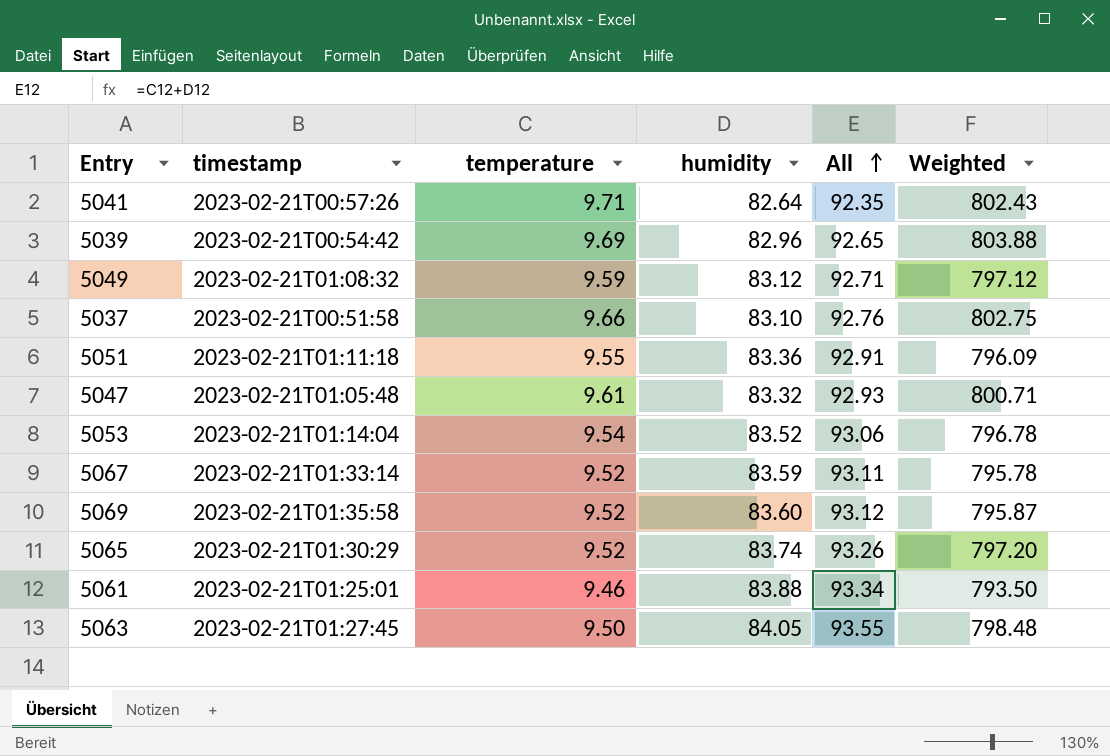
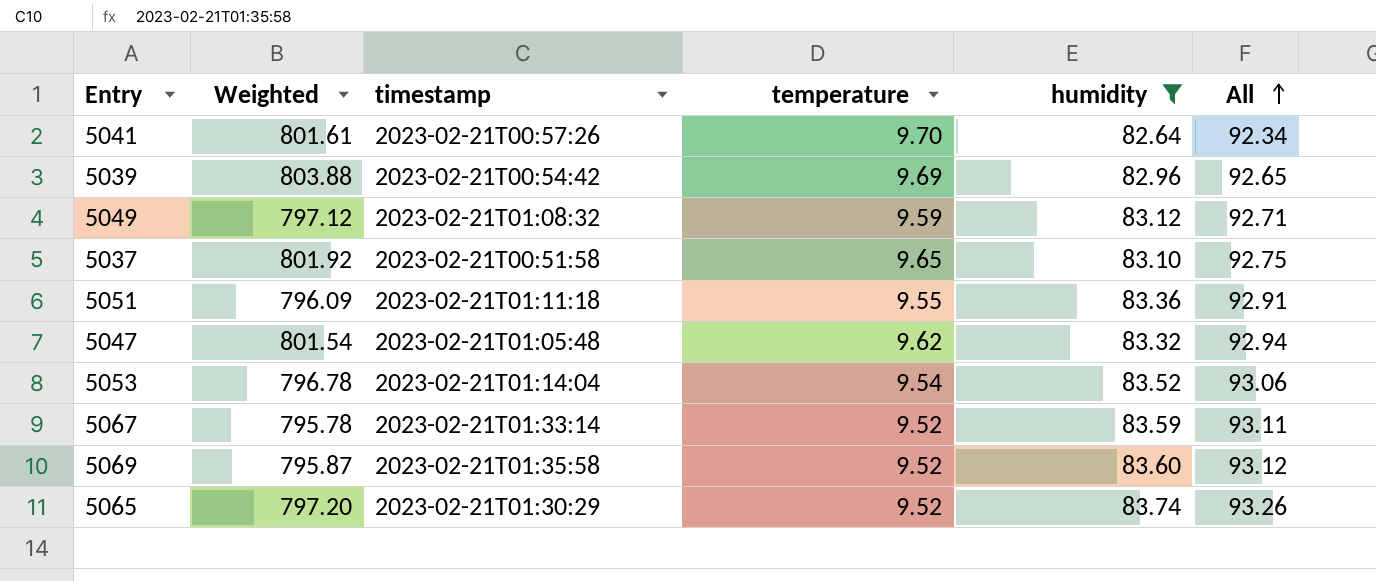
filter: none -> humidity <= 83.74
column Weighted | position: 6 -> 2
5041 | Weighted: 802.43 -> 801.61
5041 | temperature: 9.71 -> 9.70
5041 | All: 92.35 -> 92.34
5037 | Weighted: 802.75 -> 801.92
5037 | temperature: 9.66 -> 9.65
5037 | All: 92.76 -> 92.75
5047 | Weighted: 800.71 -> 801.54
5047 | temperature: 9.61 -> 9.62
5047 | All: 92.93 -> 92.94

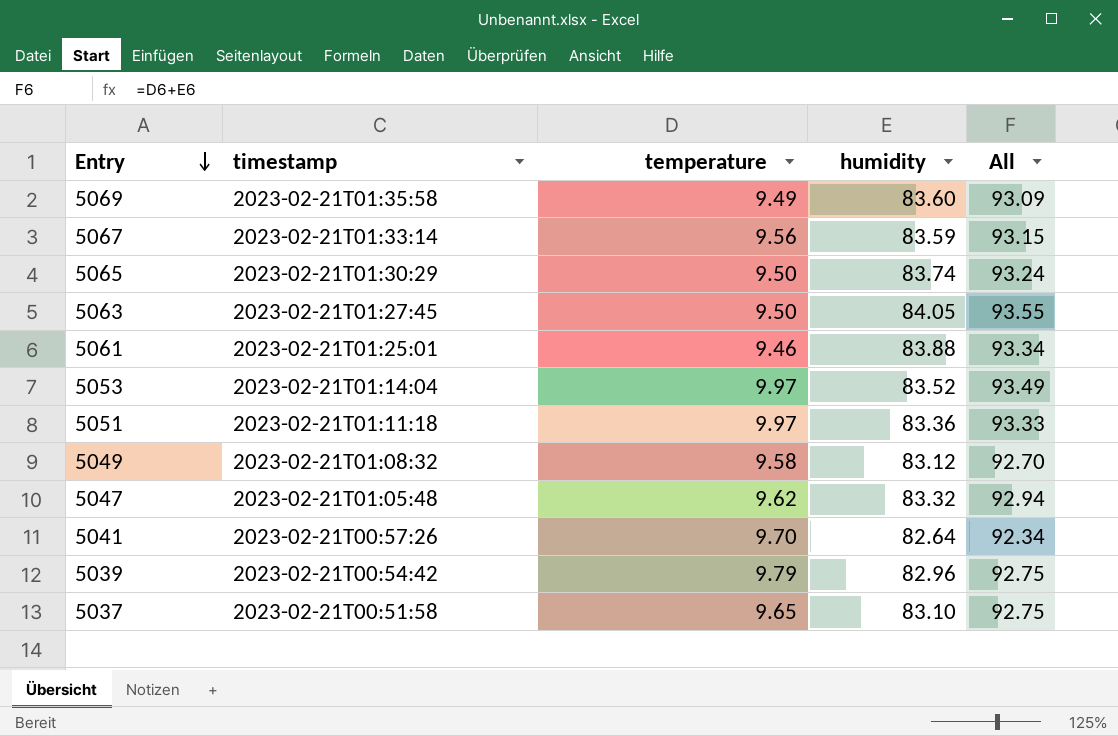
filter: humidity <= 83.74 -> none
row order: All ascending -> Entry descending
column Weighted | formula: [temperature] * [humidity] -> none
5069 | temperature: 9.52 -> 9.49
5069 | All: 93.12 -> 93.09
5067 | temperature: 9.52 -> 9.56
5067 | All: 93.11 -> 93.15
5065 | temperature: 9.52 -> 9.50
5065 | All: 93.26 -> 93.24
5053 | temperature: 9.54 -> 9.97
5053 | All: 93.06 -> 93.49
5051 | temperature: 9.55 -> 9.97
5051 | All: 92.91 -> 93.33
5049 | temperature: 9.59 -> 9.58
5049 | All: 92.71 -> 92.70
5039 | temperature: 9.69 -> 9.79
5039 | All: 92.65 -> 92.75

